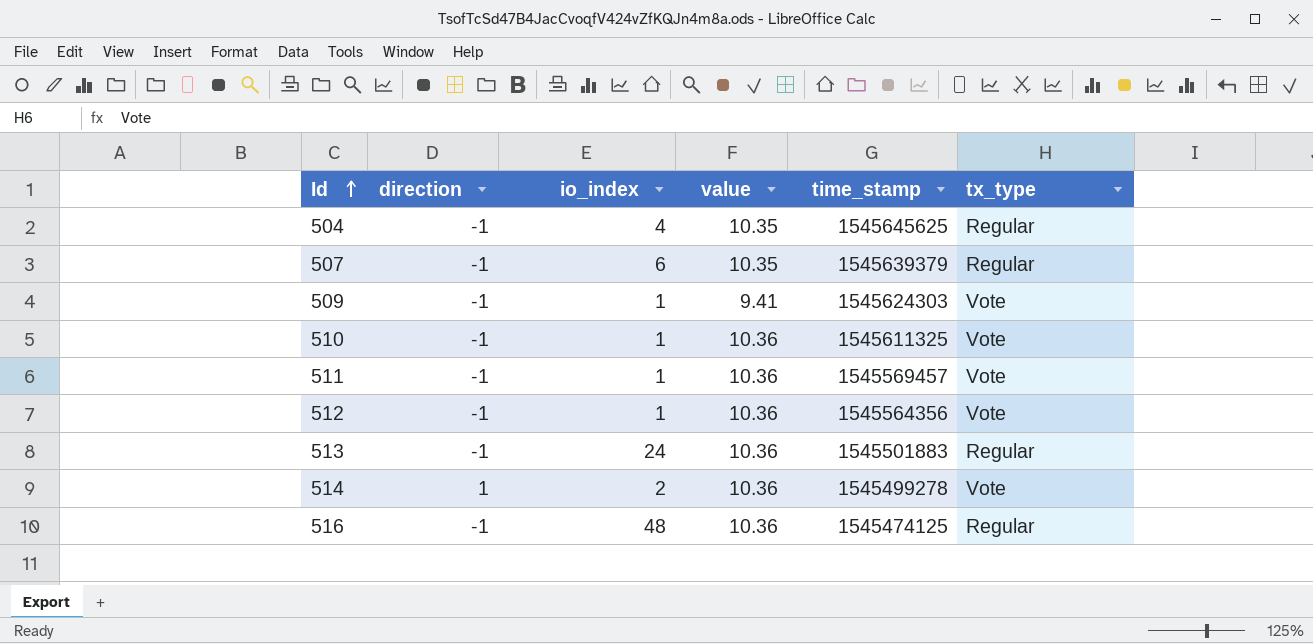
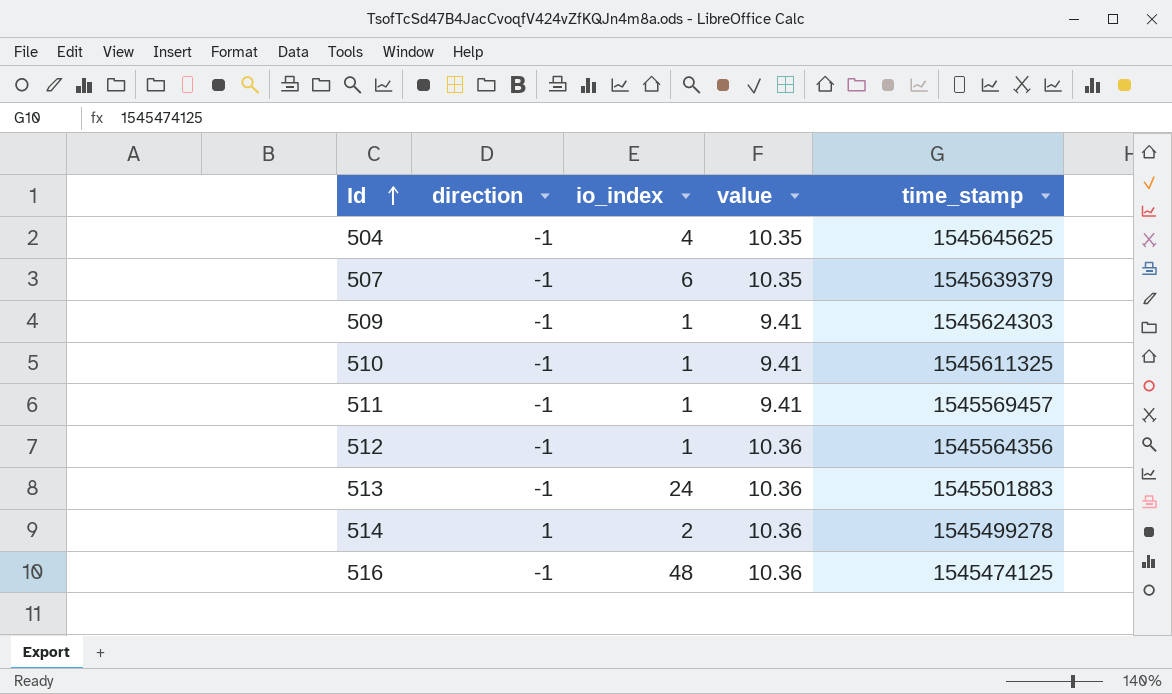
column tx_type | position: 6 -> none
510 | value: 10.36 -> 9.41
511 | value: 10.36 -> 9.41

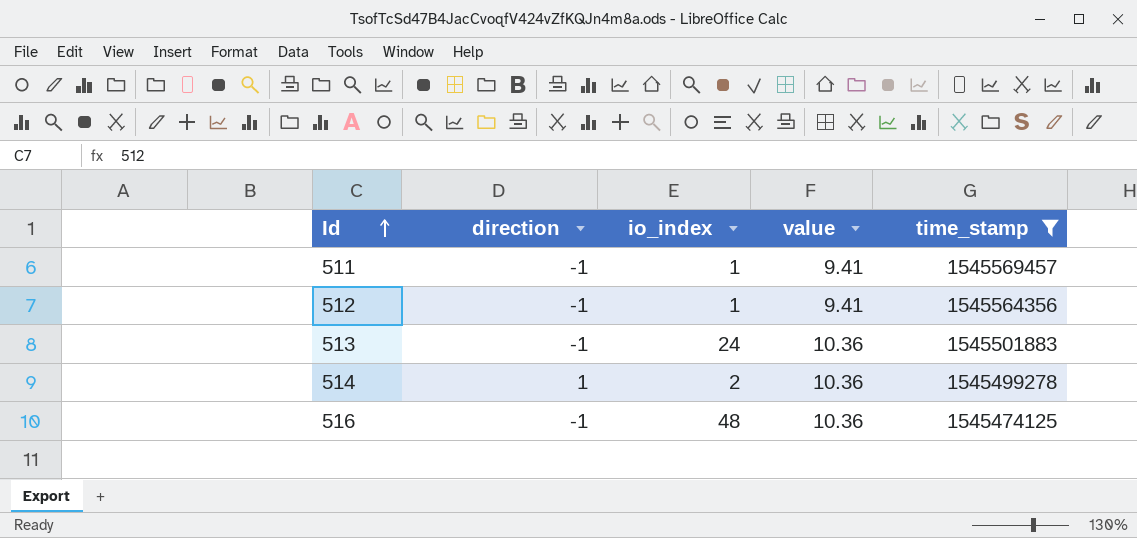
filter: none -> time_stamp <= 1545569457
512 | value: 10.36 -> 9.41

